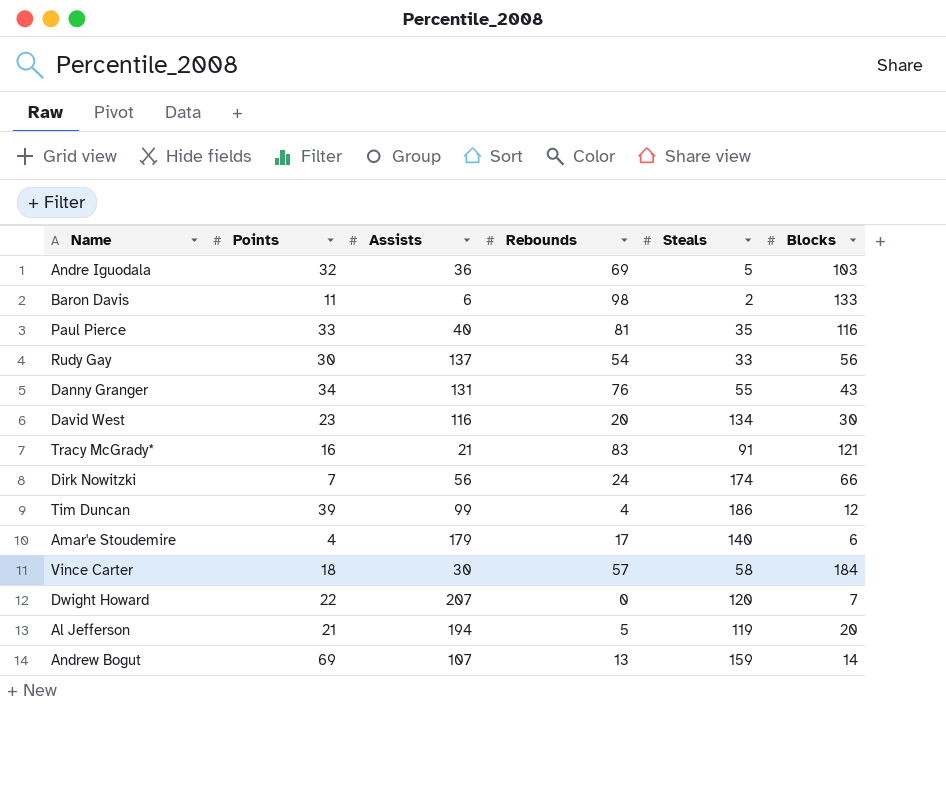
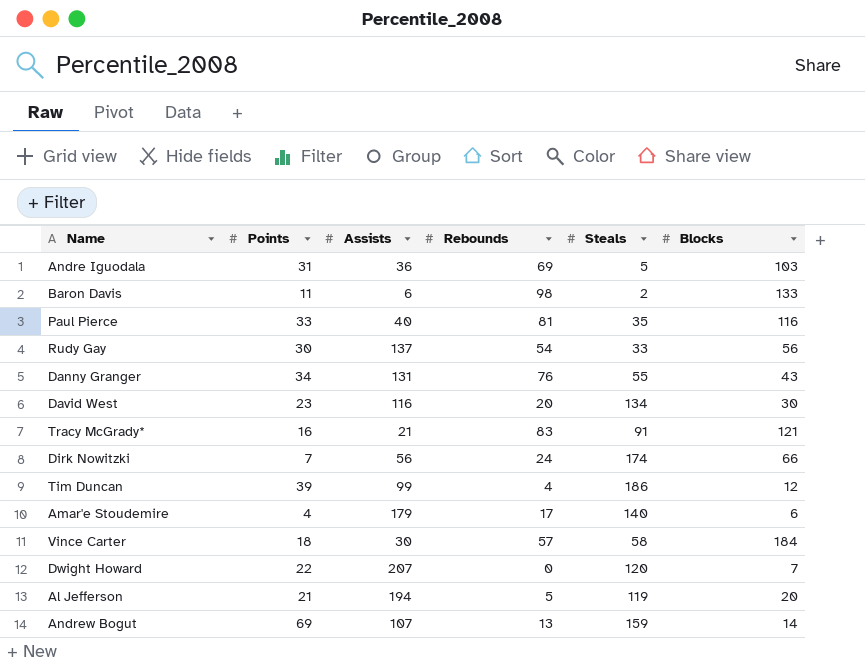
Andre Iguodala | Points: 32 -> 31

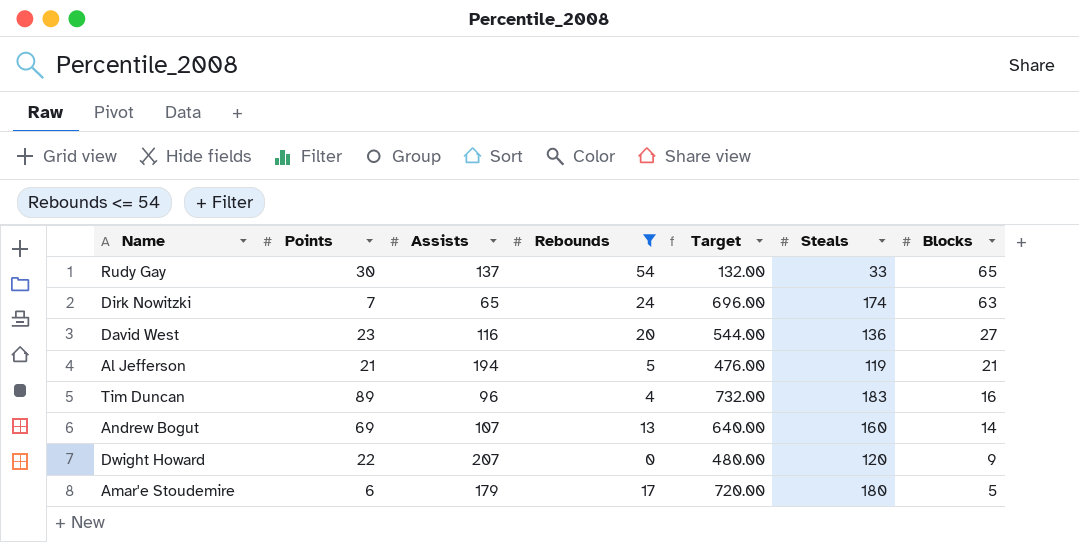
filter: none -> Rebounds <= 54
row order: none -> Blocks descending
column Target | formula: none -> [Steals] * 4
Rudy Gay | Blocks: 56 -> 65
Dirk Nowitzki | Assists: 56 -> 65
Dirk Nowitzki | Blocks: 66 -> 63
David West | Steals: 134 -> 136
David West | Blocks: 30 -> 27
Al Jefferson | Blocks: 20 -> 21
Tim Duncan | Points: 39 -> 89
Tim Duncan | Assists: 99 -> 96
Tim Duncan | Steals: 186 -> 183
Tim Duncan | Blocks: 12 -> 16
Andrew Bogut | Steals: 159 -> 160
Dwight Howard | Blocks: 7 -> 9
Amar'e Stoudemire | Points: 4 -> 6
Amar'e Stoudemire | Steals: 140 -> 180
Amar'e Stoudemire | Blocks: 6 -> 5

